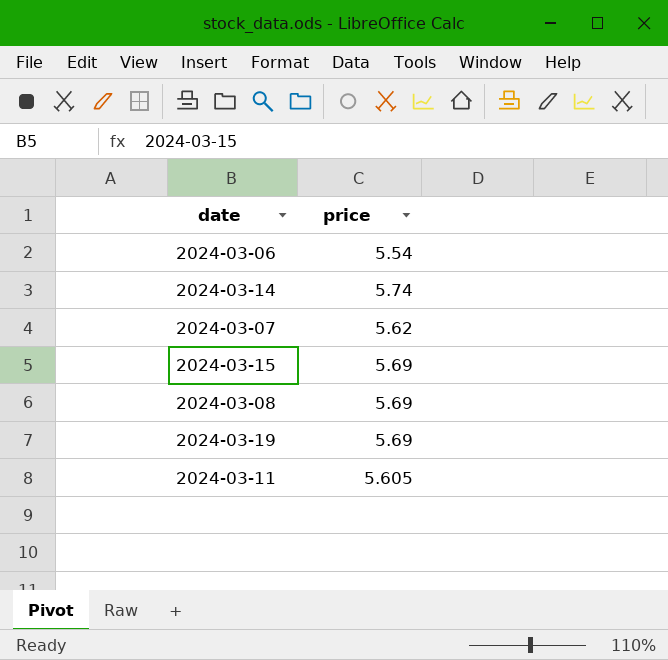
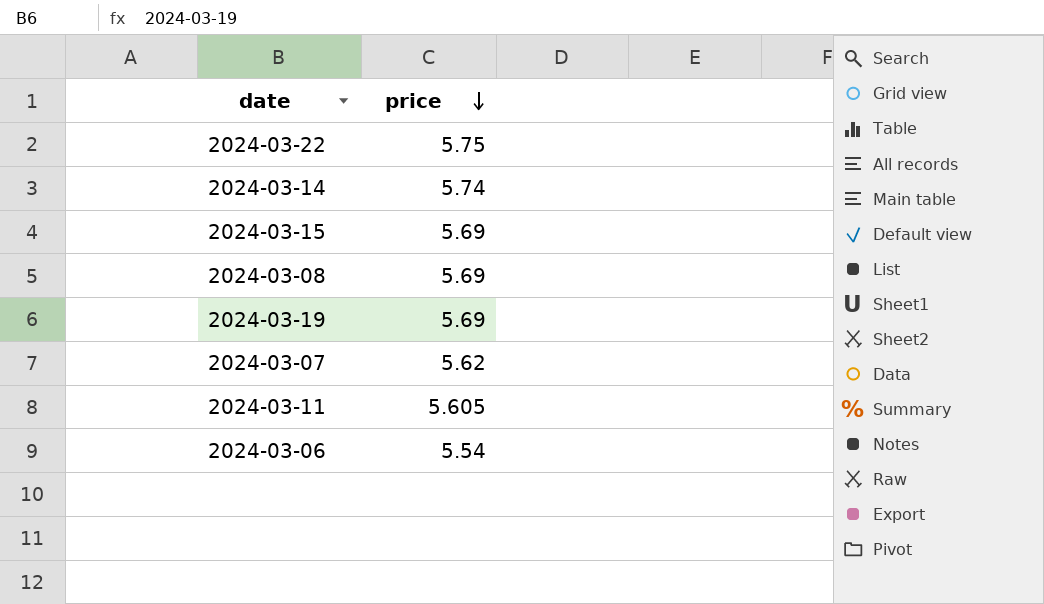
row order: none -> price descending
row 2024-03-22: none -> 5.75

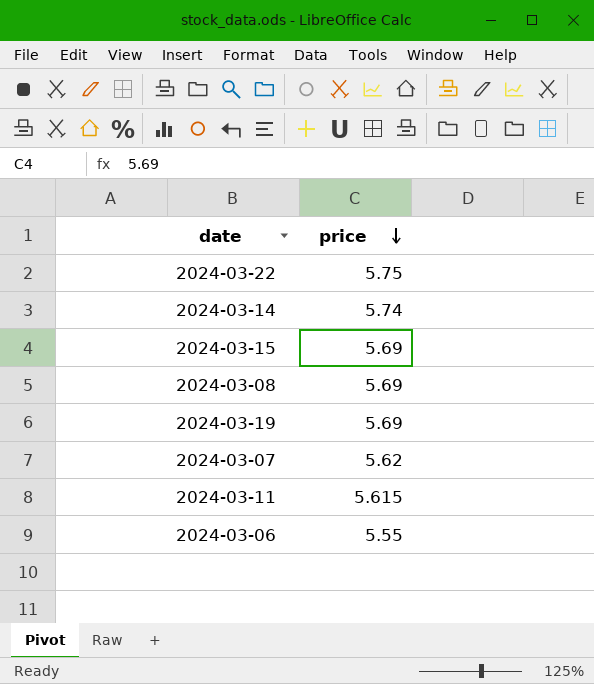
2024-03-11 | price: 5.605 -> 5.615
2024-03-06 | price: 5.54 -> 5.55

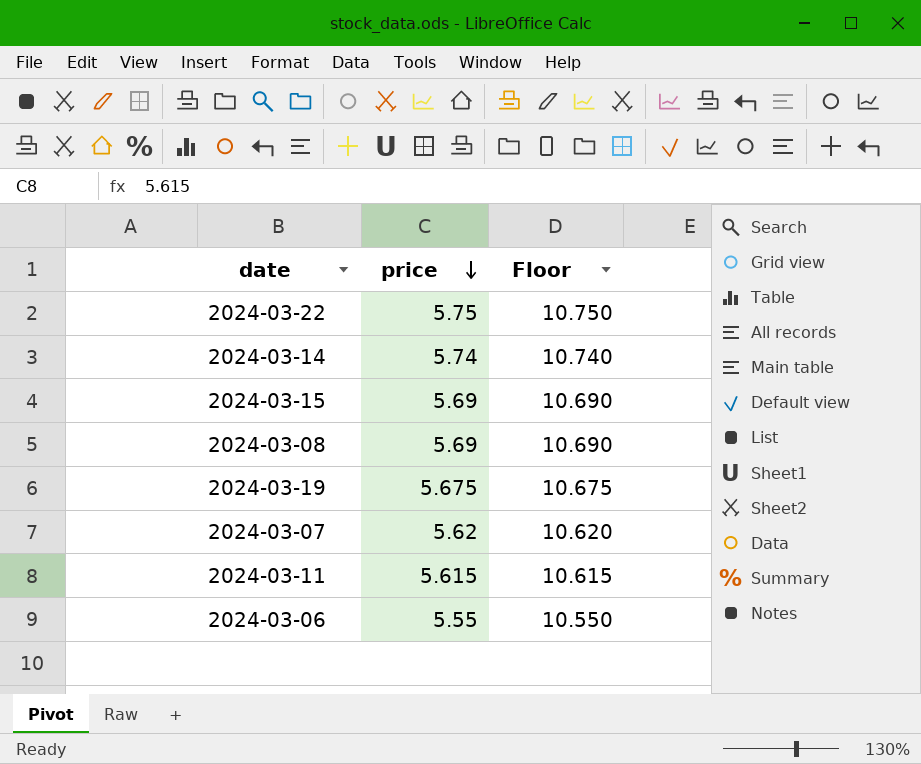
column Floor | formula: none -> [price] + 5
2024-03-19 | price: 5.69 -> 5.675

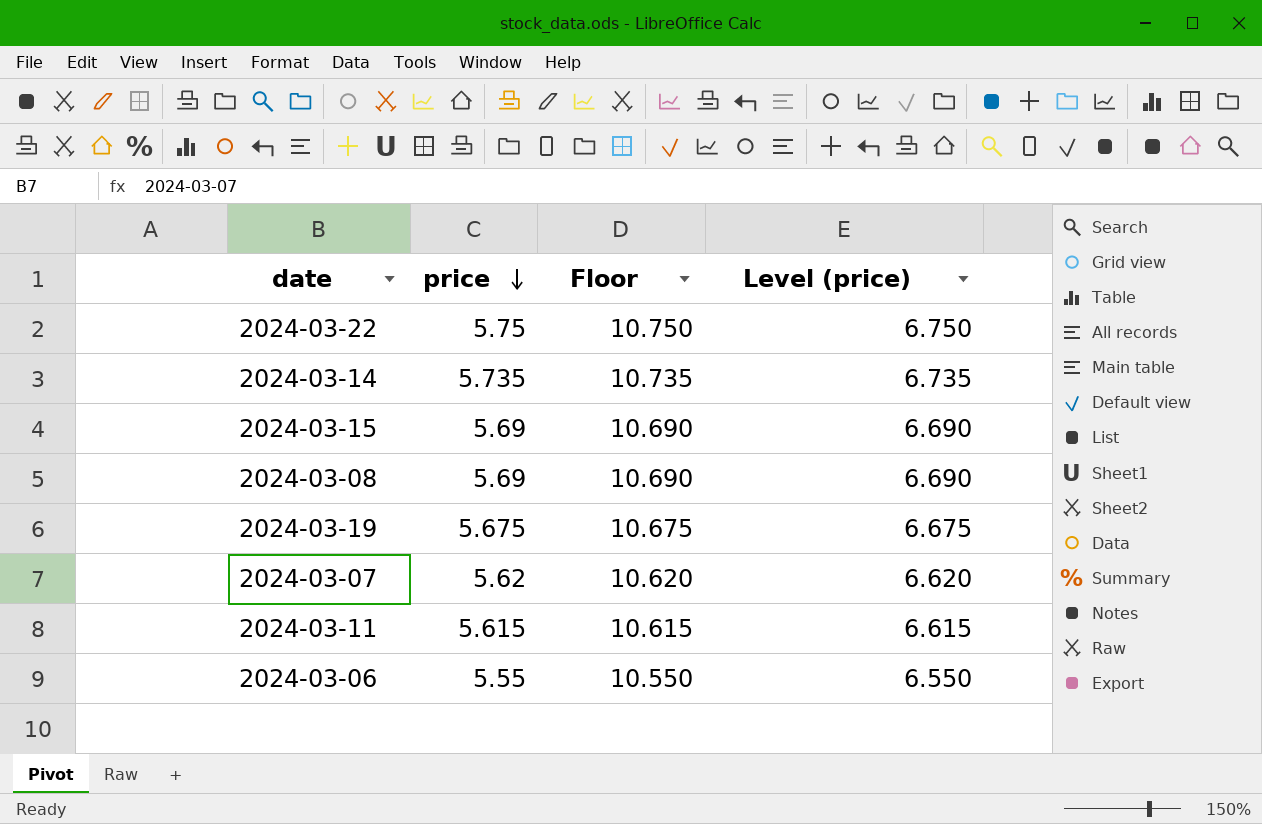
column Level (price) | formula: none -> [price] + 1
2024-03-14 | price: 5.74 -> 5.735
2024-03-14 | Floor: 10.740 -> 10.735

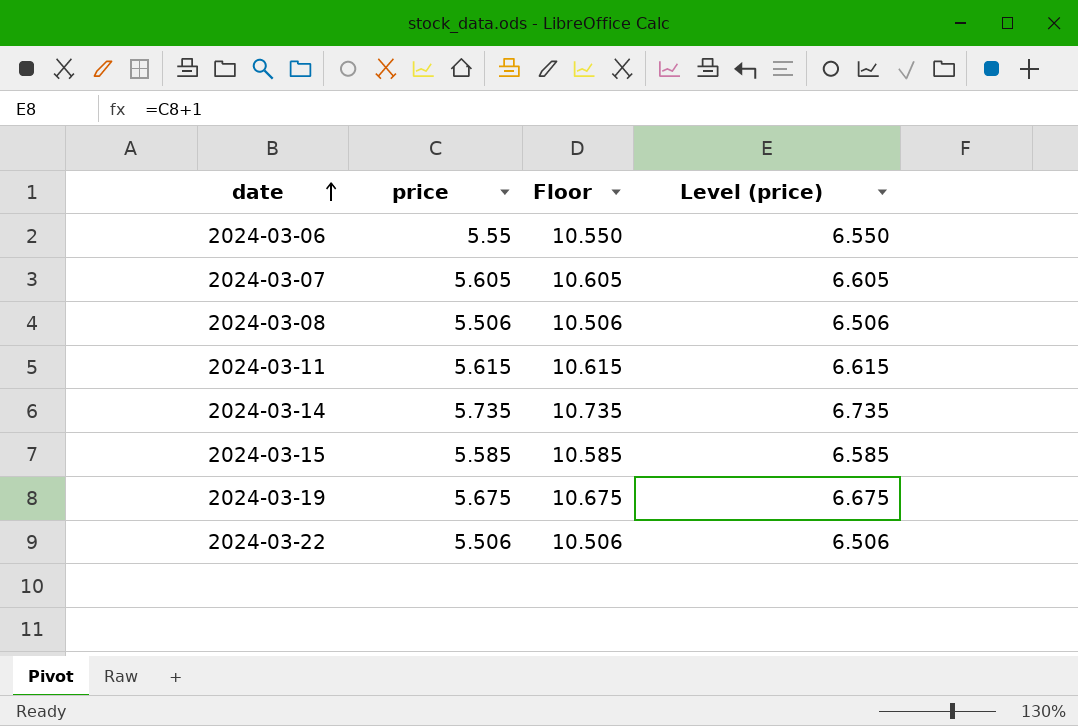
row order: price descending -> date ascending
2024-03-07 | price: 5.62 -> 5.605
2024-03-07 | Floor: 10.620 -> 10.605
2024-03-07 | Level (price): 6.620 -> 6.605
2024-03-08 | price: 5.69 -> 5.506
2024-03-08 | Floor: 10.690 -> 10.506
2024-03-08 | Level (price): 6.690 -> 6.506
2024-03-15 | price: 5.69 -> 5.585
2024-03-15 | Floor: 10.690 -> 10.585
2024-03-15 | Level (price): 6.690 -> 6.585
2024-03-22 | price: 5.75 -> 5.506
2024-03-22 | Floor: 10.750 -> 10.506
2024-03-22 | Level (price): 6.750 -> 6.506

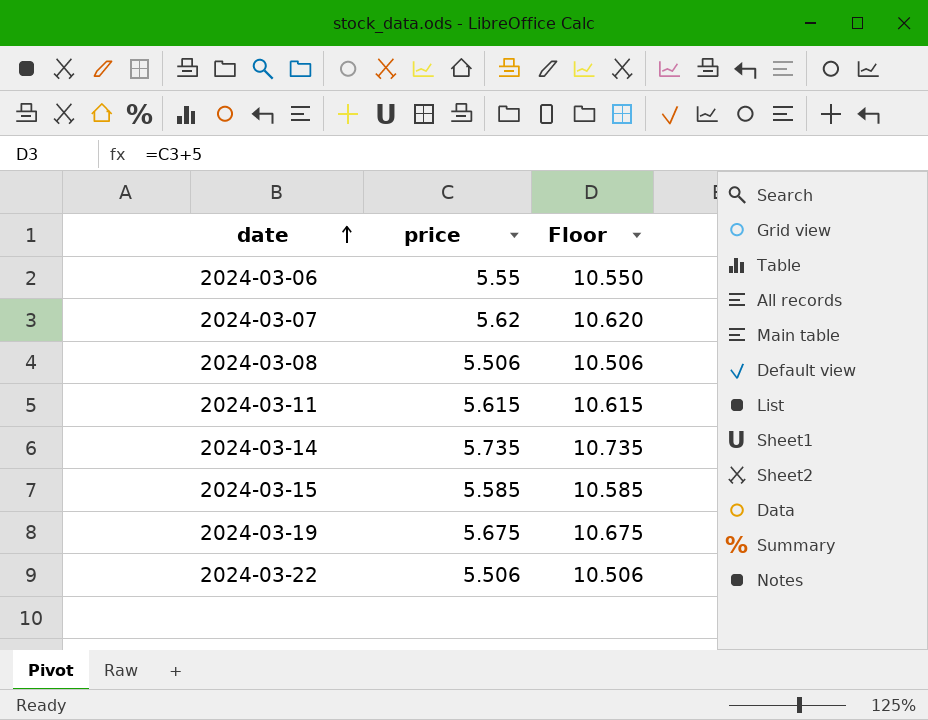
column Level (price) | formula: [price] + 1 -> none
2024-03-07 | price: 5.605 -> 5.62
2024-03-07 | Floor: 10.605 -> 10.620

